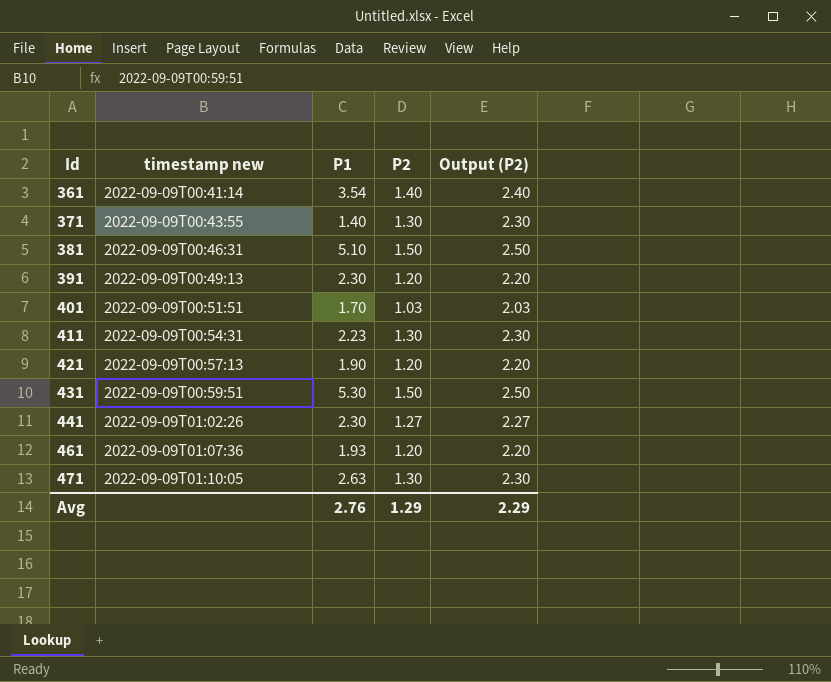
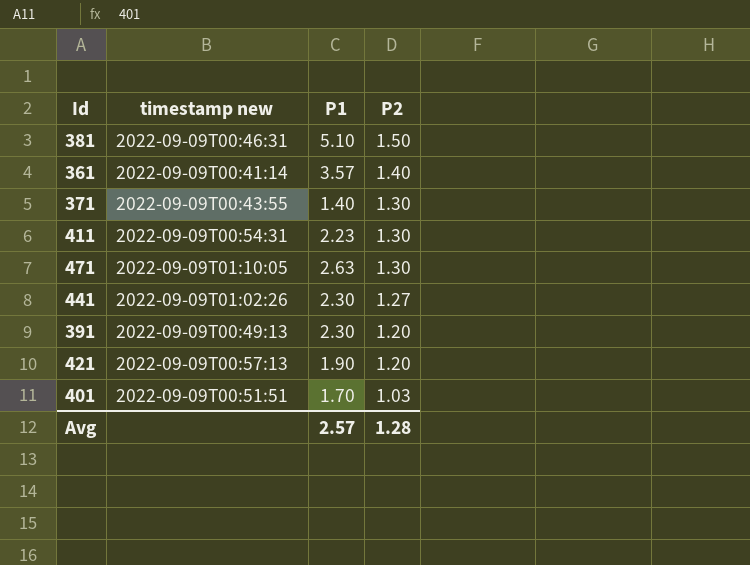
row order: Id ascending -> P2 descending
column Output (P2) | formula: [P2] + 1 -> none
row 431: 2022-09-09T00:59:51 | 5.30 | 1.50 | 2.50 -> none
row 461: 2022-09-09T01:07:36 | 1.93 | 1.20 | 2.20 -> none
361 | P1: 3.54 -> 3.57
Avg | P1: 2.76 -> 2.57
Avg | P2: 1.29 -> 1.28

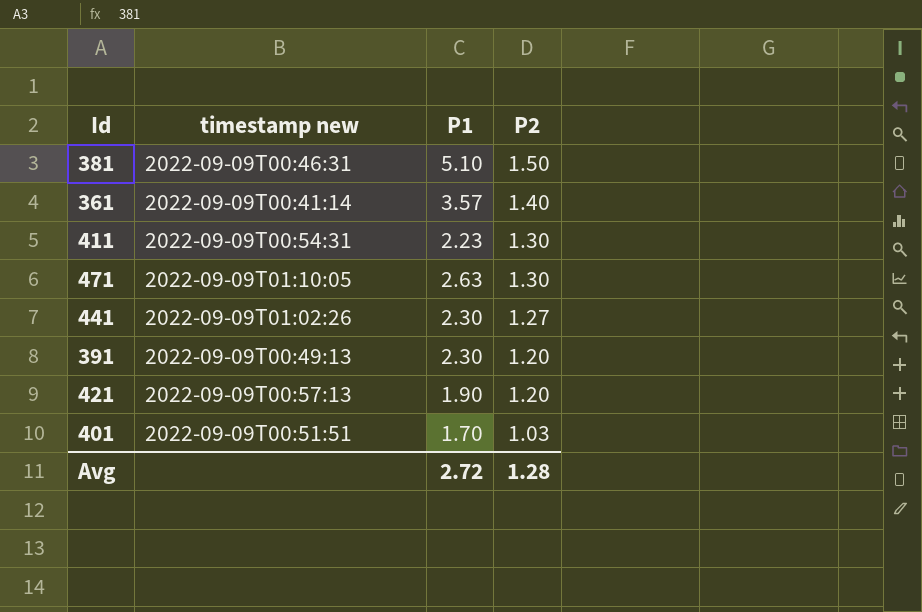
row 371: 2022-09-09T00:43:55 | 1.40 | 1.30 -> none
Avg | P1: 2.57 -> 2.72

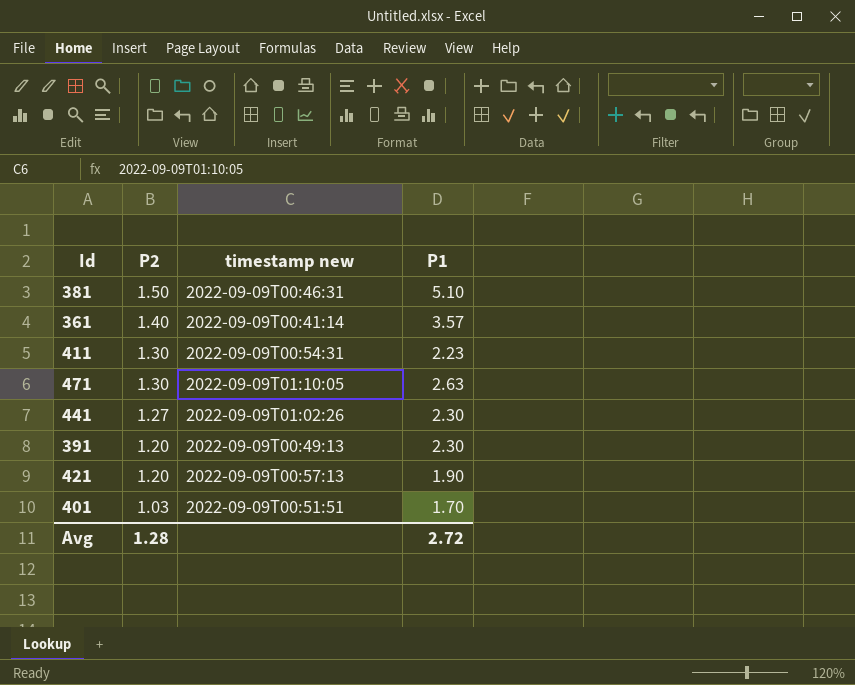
column P2 | position: 4 -> 2

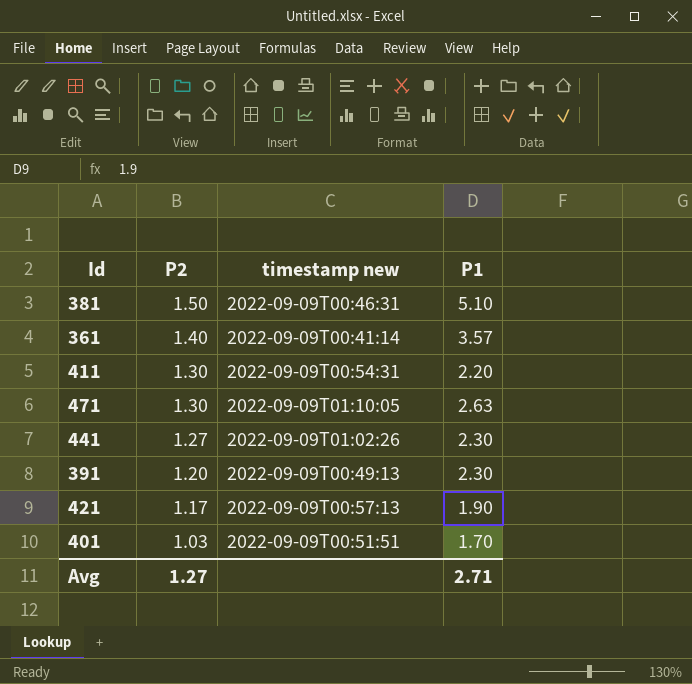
411 | P1: 2.23 -> 2.20
421 | P2: 1.20 -> 1.17
Avg | P2: 1.28 -> 1.27
Avg | P1: 2.72 -> 2.71

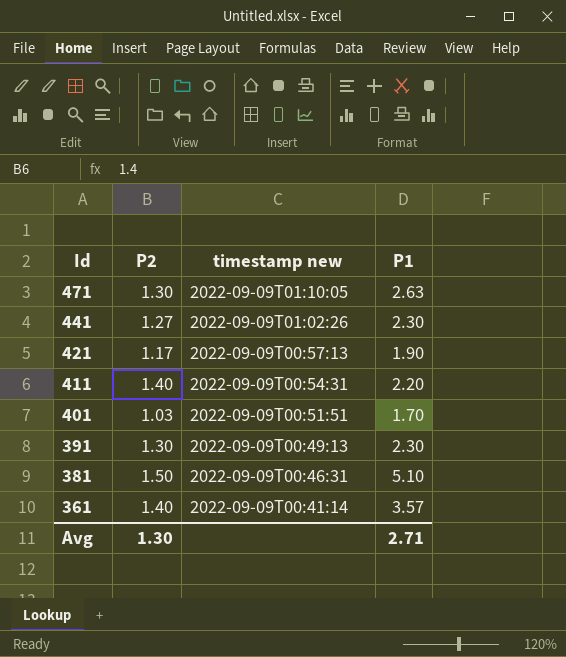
row order: P2 descending -> Id descending
411 | P2: 1.30 -> 1.40
391 | P2: 1.20 -> 1.30
Avg | P2: 1.27 -> 1.30

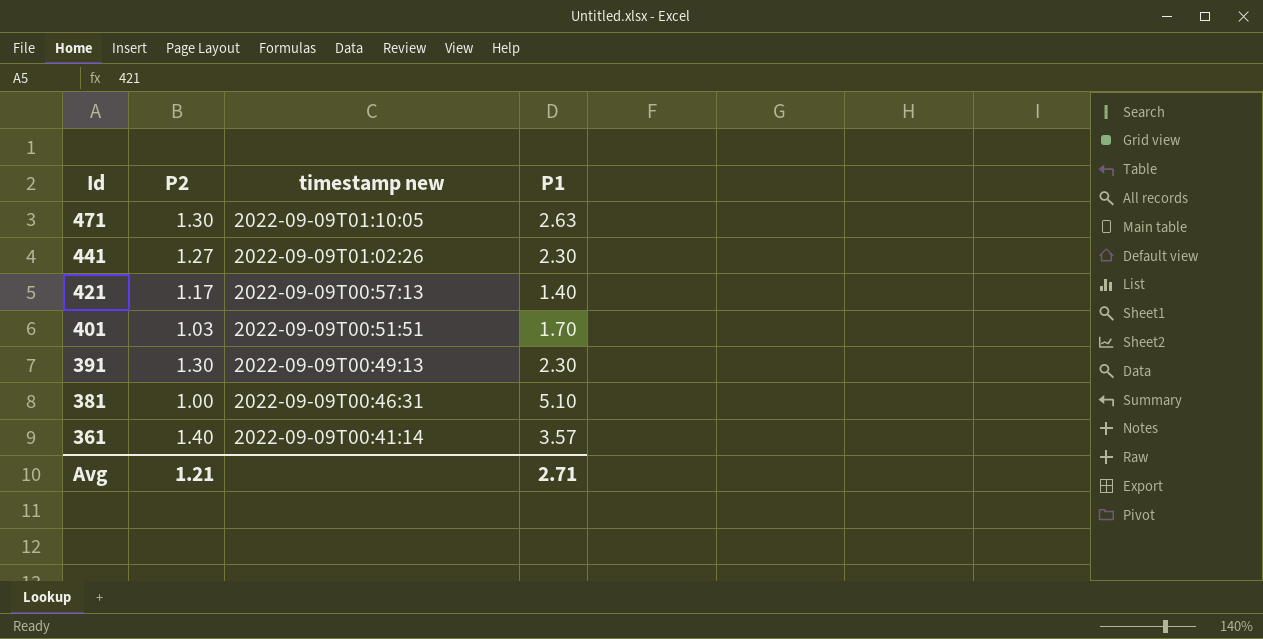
row 411: 1.40 | 2022-09-09T00:54:31 | 2.20 -> none
421 | P1: 1.90 -> 1.40
381 | P2: 1.50 -> 1.00
Avg | P2: 1.30 -> 1.21

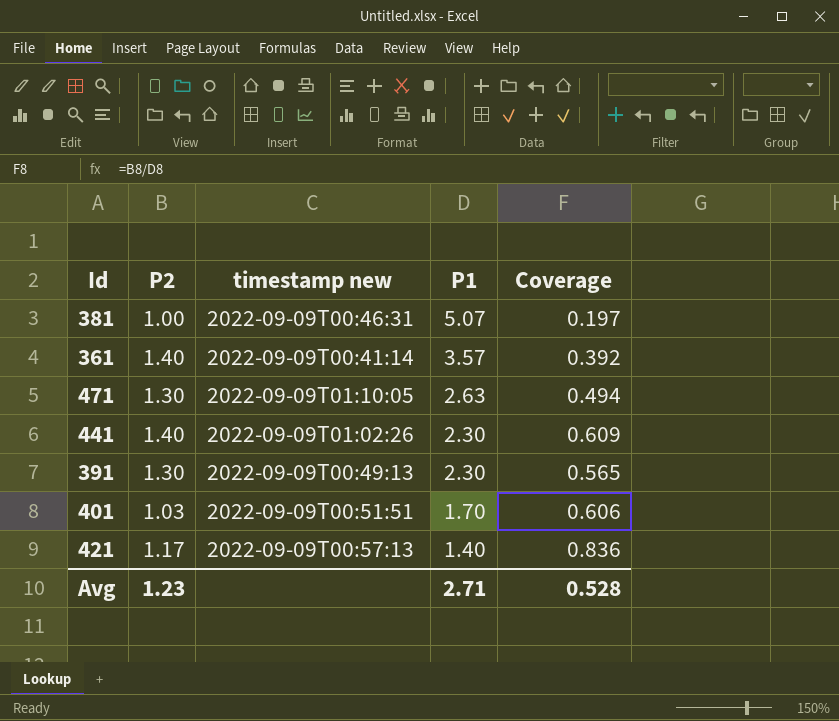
row order: Id descending -> P1 descending
column Coverage | formula: none -> [P2] / [P1]
381 | P1: 5.10 -> 5.07
441 | P2: 1.27 -> 1.40
Avg | P2: 1.21 -> 1.23

